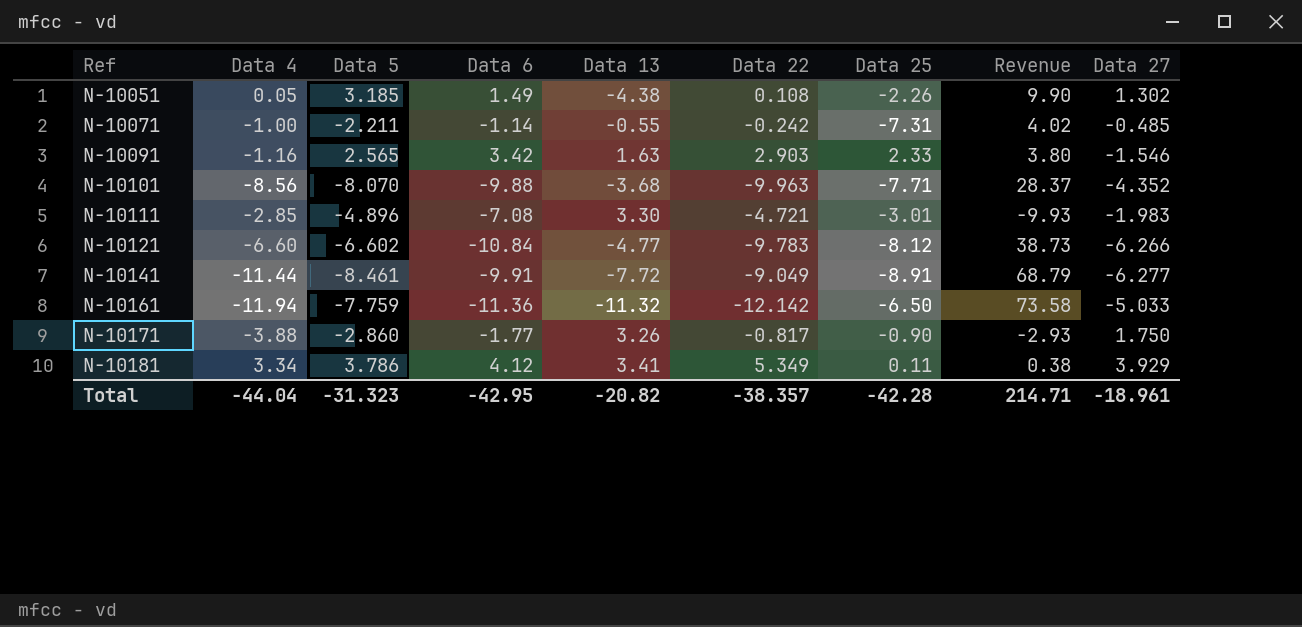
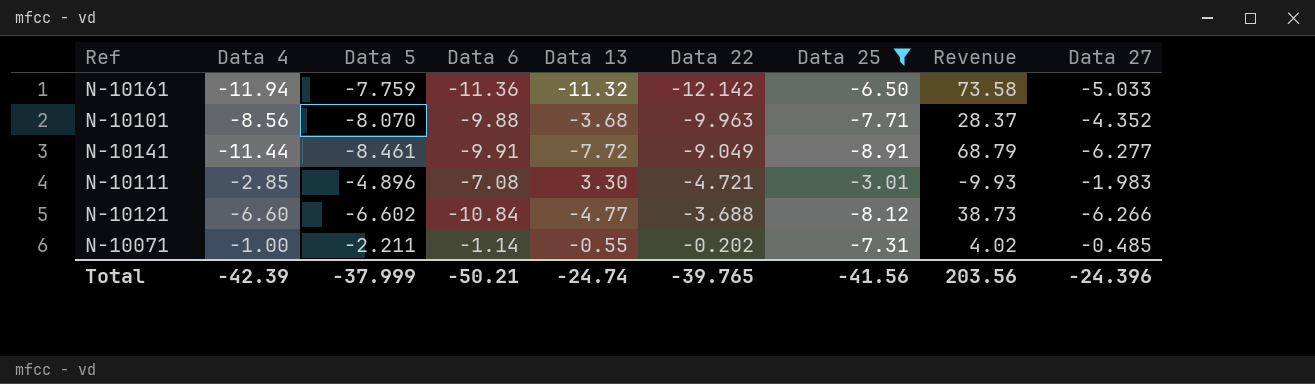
filter: none -> Data 25 <= -3.01
row order: Ref ascending -> Data 22 ascending
N-10121 | Data 22: -9.783 -> -3.688
N-10071 | Data 22: -0.242 -> -0.202
Total | Data 4: -44.04 -> -42.39
Total | Data 5: -31.323 -> -37.999
Total | Data 6: -42.95 -> -50.21
Total | Data 13: -20.82 -> -24.74
Total | Data 22: -38.357 -> -39.765
Total | Data 25: -42.28 -> -41.56
Total | Revenue: 214.71 -> 203.56
Total | Data 27: -18.961 -> -24.396

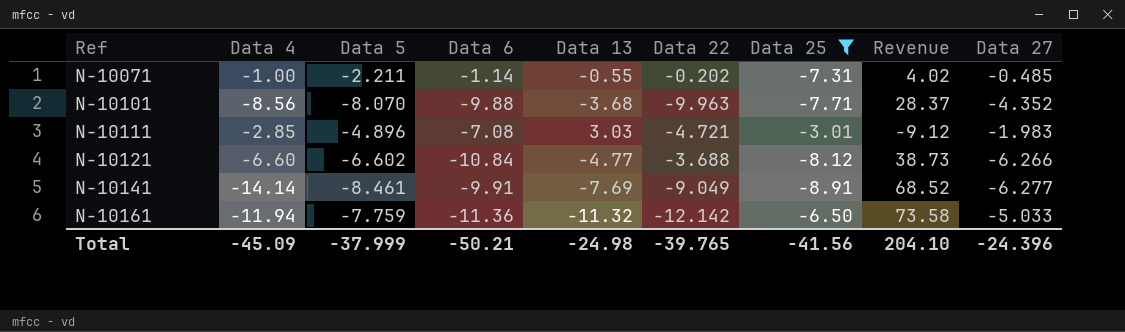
row order: Data 22 ascending -> Ref ascending
N-10111 | Data 13: 3.30 -> 3.03
N-10111 | Revenue: -9.93 -> -9.12
N-10141 | Data 4: -11.44 -> -14.14
N-10141 | Data 13: -7.72 -> -7.69
N-10141 | Revenue: 68.79 -> 68.52
Total | Data 4: -42.39 -> -45.09
Total | Data 13: -24.74 -> -24.98
Total | Revenue: 203.56 -> 204.10

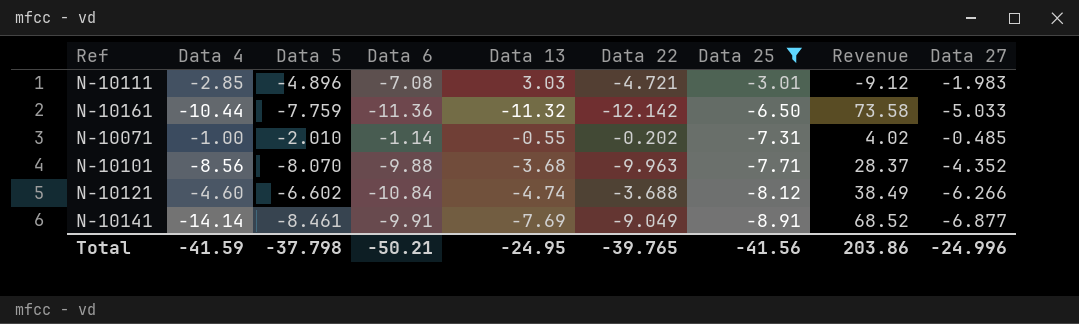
row order: Ref ascending -> Data 25 descending
N-10161 | Data 4: -11.94 -> -10.44
N-10071 | Data 5: -2.211 -> -2.010
N-10121 | Data 4: -6.60 -> -4.60
N-10121 | Data 13: -4.77 -> -4.74
N-10121 | Revenue: 38.73 -> 38.49
N-10141 | Data 27: -6.277 -> -6.877
Total | Data 4: -45.09 -> -41.59
Total | Data 5: -37.999 -> -37.798
Total | Data 13: -24.98 -> -24.95
Total | Revenue: 204.10 -> 203.86
Total | Data 27: -24.396 -> -24.996

